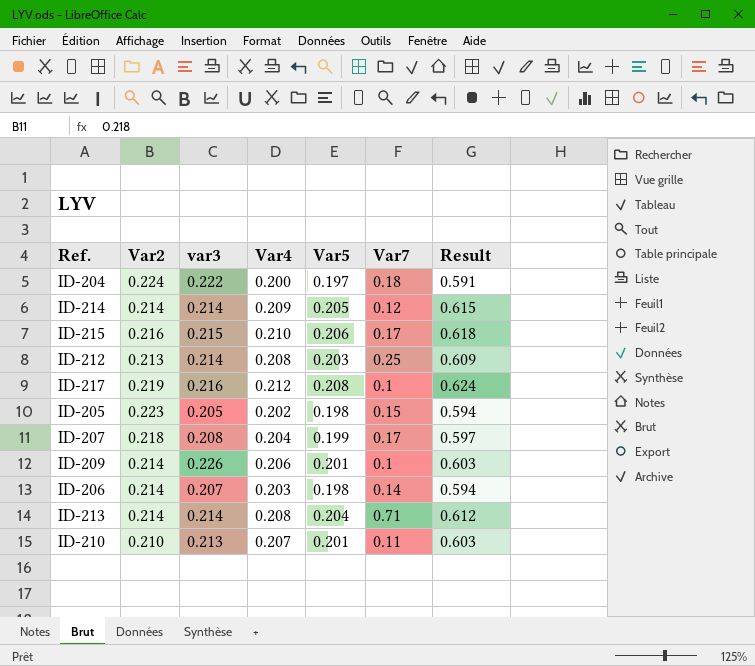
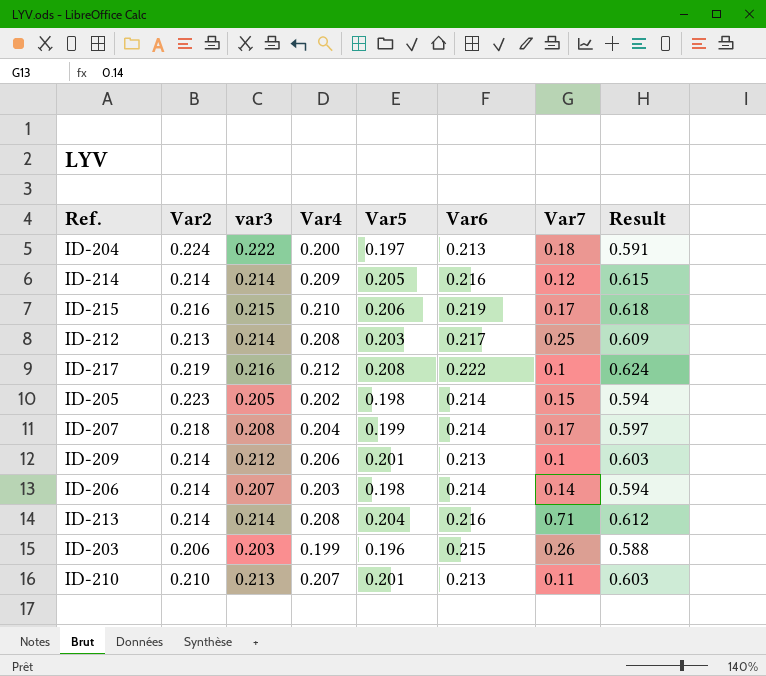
column Var6 | position: none -> 6
ID-209 | var3: 0.226 -> 0.212
row ID-203: none -> 0.206 | 0.203 | 0.199 | 0.196 | 0.215 | 0.26 | 0.588

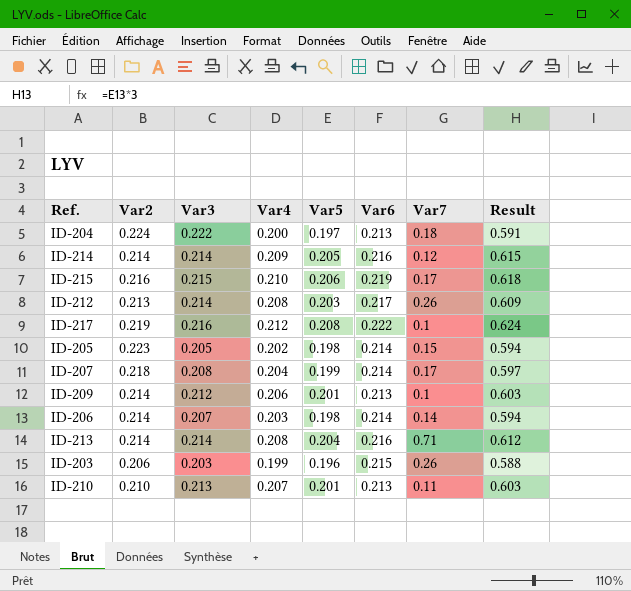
column name: var3 -> Var3
ID-212 | Var7: 0.25 -> 0.26

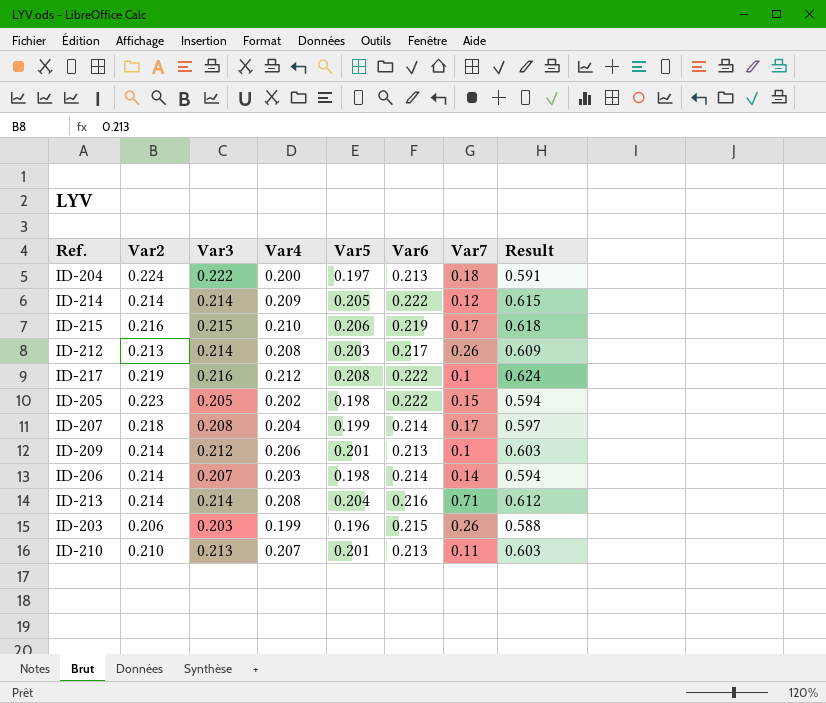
ID-214 | Var6: 0.216 -> 0.222
ID-205 | Var6: 0.214 -> 0.222

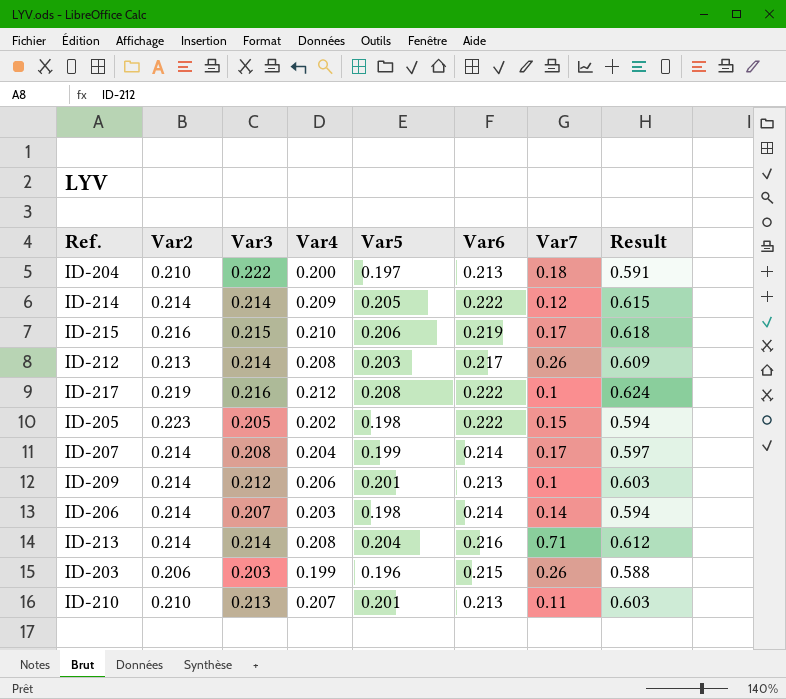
ID-204 | Var2: 0.224 -> 0.210
ID-207 | Var2: 0.218 -> 0.214

